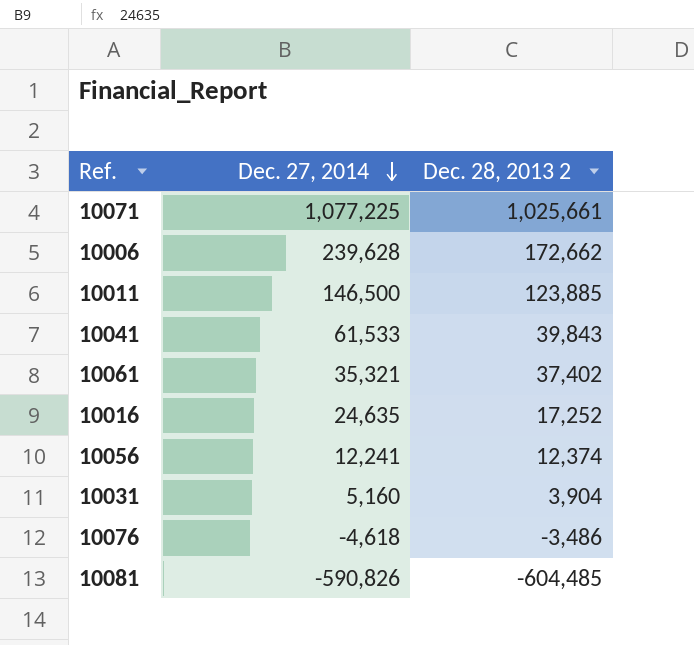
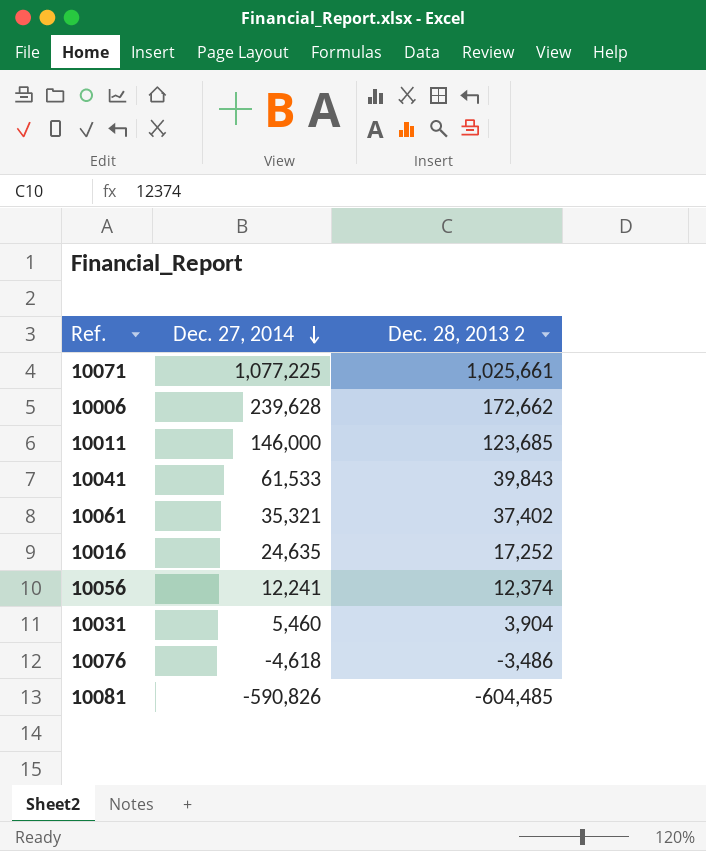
10011 | Dec. 27, 2014: 146,500 -> 146,000
10011 | Dec. 28, 2013 2: 123,885 -> 123,685
10031 | Dec. 27, 2014: 5,160 -> 5,460

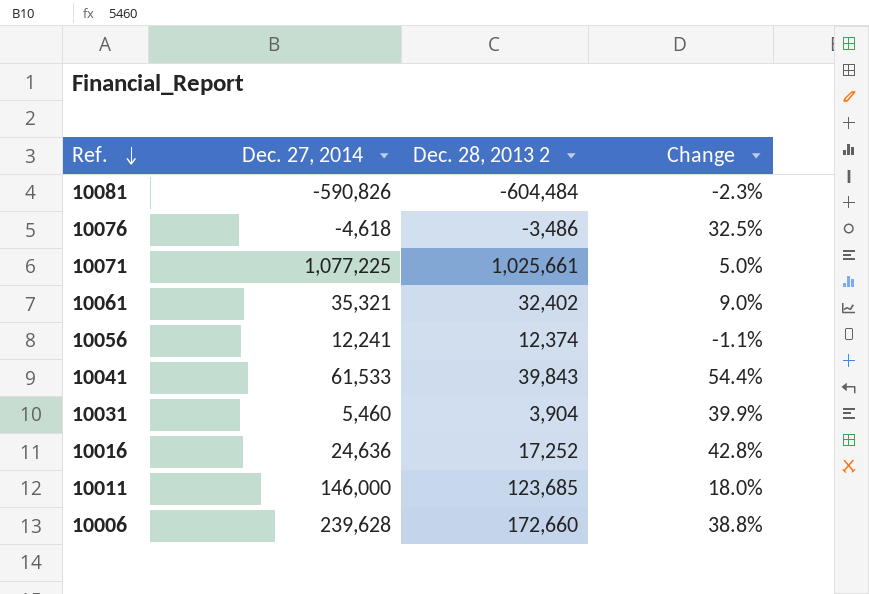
row order: Dec. 27, 2014 descending -> Ref. descending
column Change | formula: none -> ([Dec. 27, 2014] - [Dec. 28, 2013 2]) / [Dec. 28, 2013 2]
10081 | Dec. 28, 2013 2: -604,485 -> -604,484
10061 | Dec. 28, 2013 2: 37,402 -> 32,402
10016 | Dec. 27, 2014: 24,635 -> 24,636
10006 | Dec. 28, 2013 2: 172,662 -> 172,660

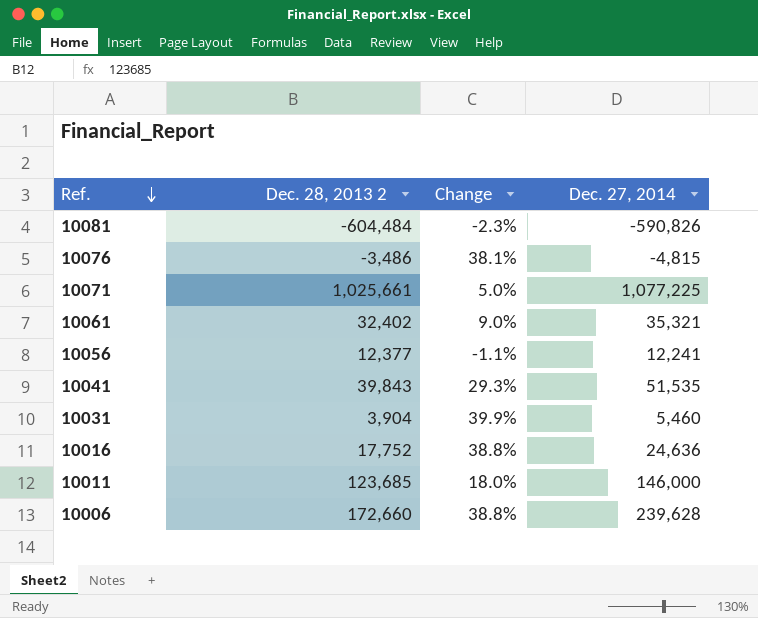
column Dec. 27, 2014 | position: 2 -> 4
10076 | Change: 32.5% -> 38.1%
10076 | Dec. 27, 2014: -4,618 -> -4,815
10056 | Dec. 28, 2013 2: 12,374 -> 12,377
10041 | Change: 54.4% -> 29.3%
10041 | Dec. 27, 2014: 61,533 -> 51,535
10016 | Dec. 28, 2013 2: 17,252 -> 17,752
10016 | Change: 42.8% -> 38.8%

